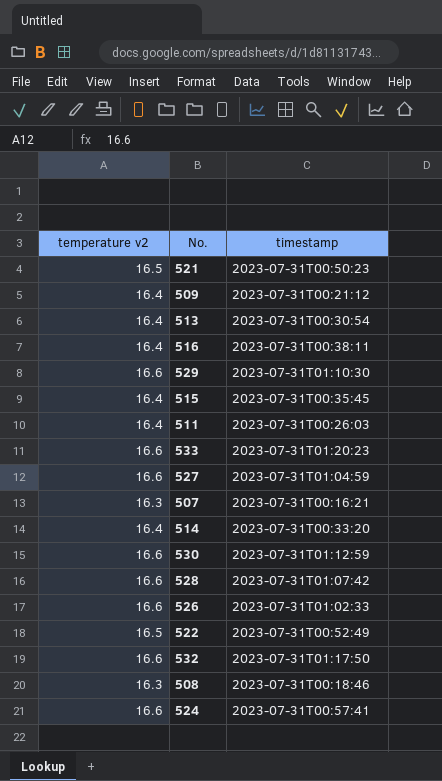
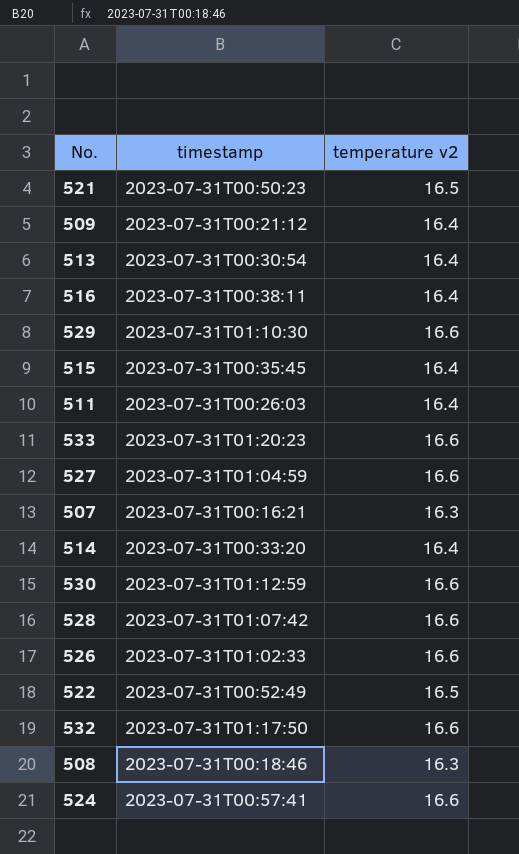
column temperature v2 | position: 1 -> 3

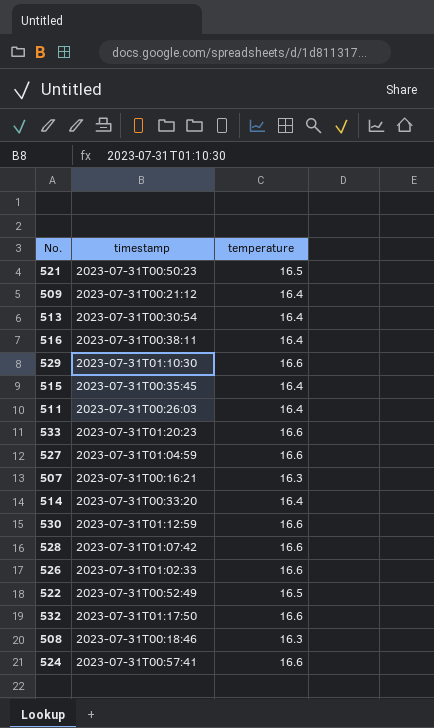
column name: temperature v2 -> temperature

